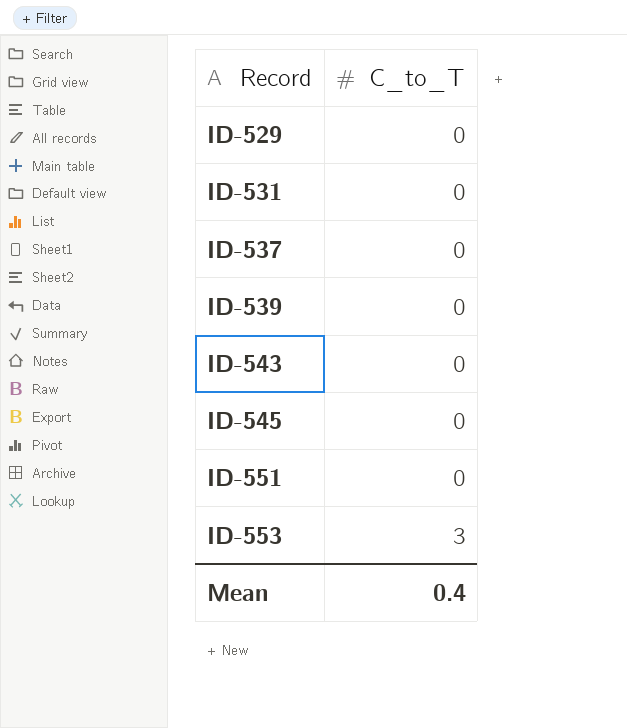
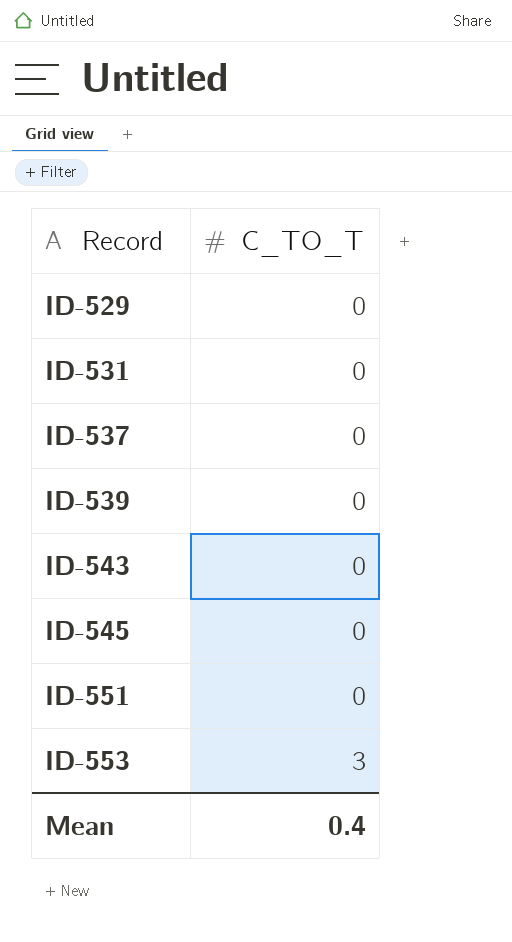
column name: C_to_T -> C_TO_T

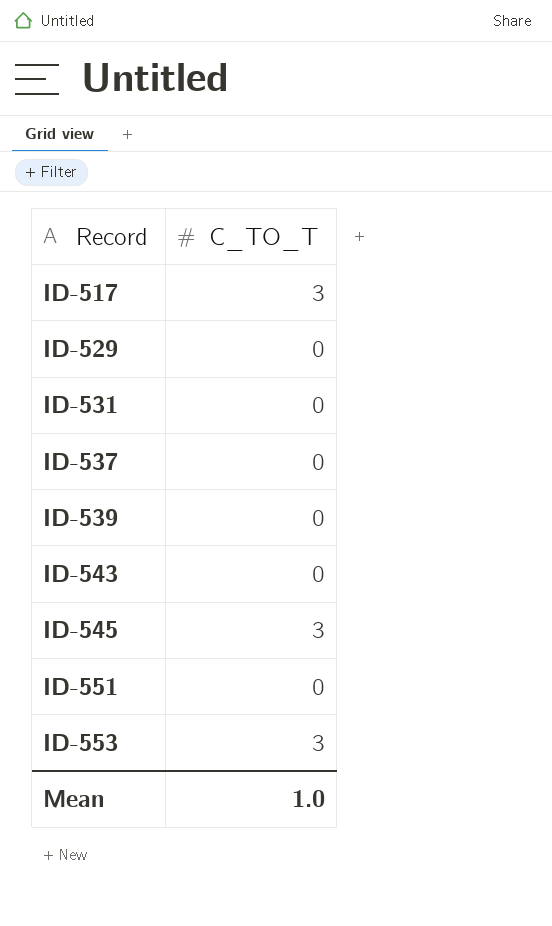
row ID-517: none -> 3
ID-545 | C_TO_T: 0 -> 3
Mean | C_TO_T: 0.4 -> 1.0

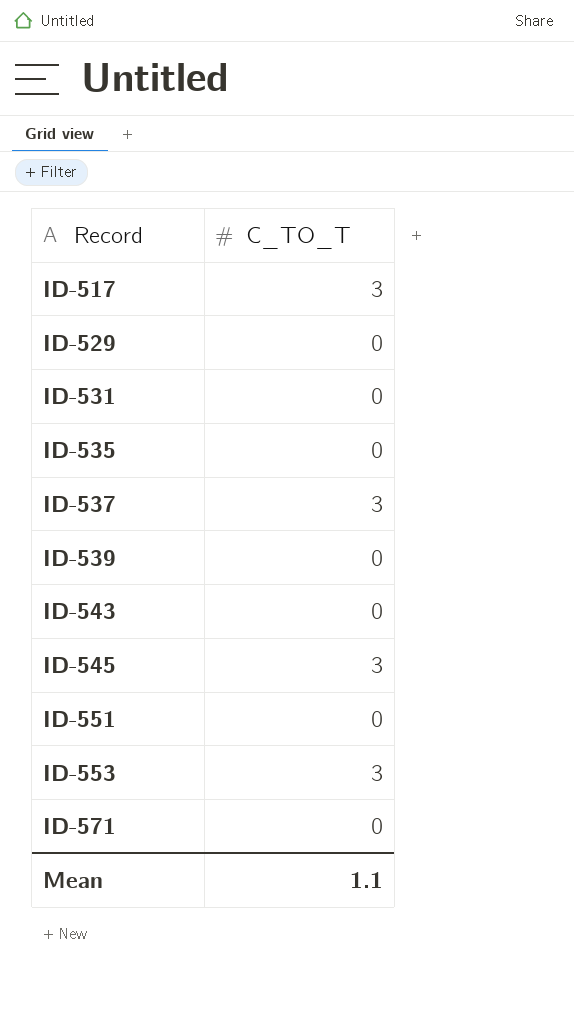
row ID-535: none -> 0
ID-537 | C_TO_T: 0 -> 3
row ID-571: none -> 0
Mean | C_TO_T: 1.0 -> 1.1

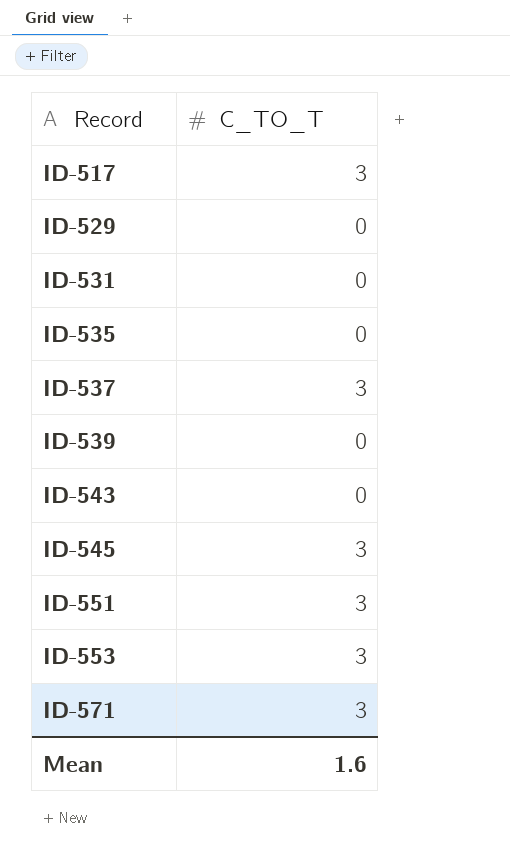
ID-551 | C_TO_T: 0 -> 3
ID-571 | C_TO_T: 0 -> 3
Mean | C_TO_T: 1.1 -> 1.6

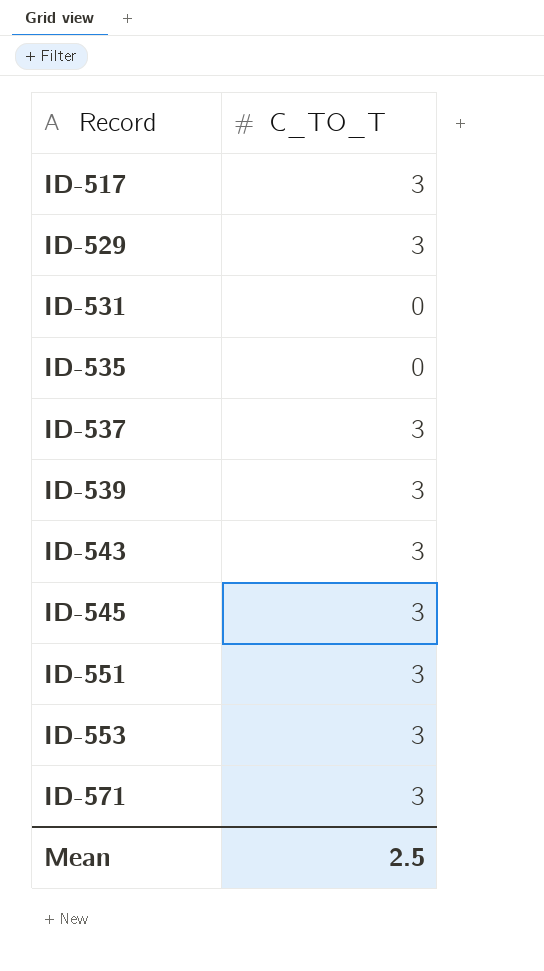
ID-529 | C_TO_T: 0 -> 3
ID-539 | C_TO_T: 0 -> 3
ID-543 | C_TO_T: 0 -> 3
Mean | C_TO_T: 1.6 -> 2.5

